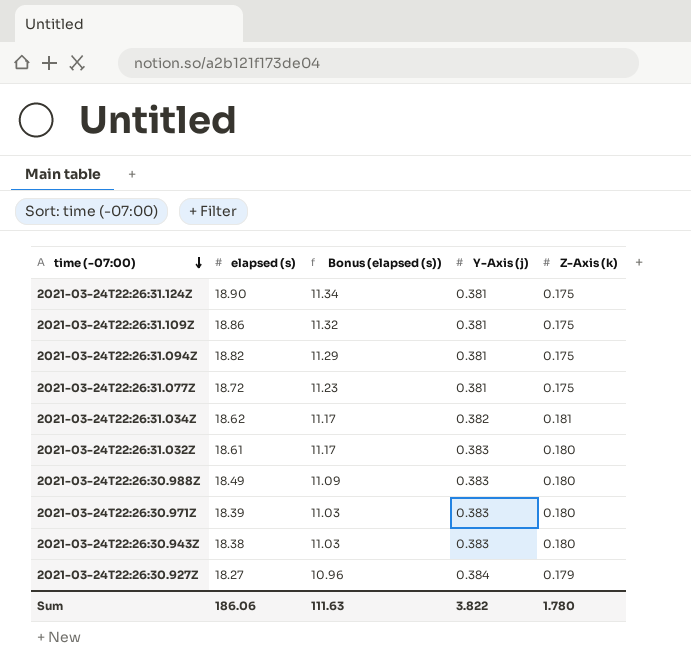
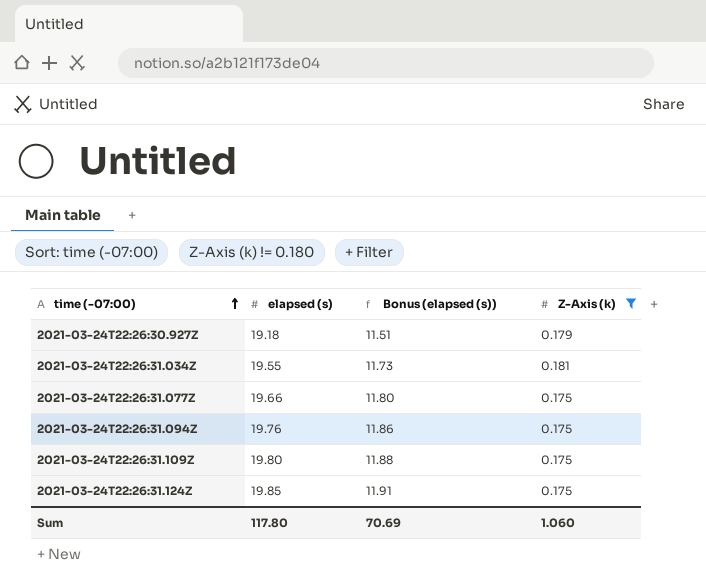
filter: none -> Z-Axis (k) != 0.180
row order: time (-07:00) descending -> time (-07:00) ascending
column Y-Axis (j) | position: 4 -> none
2021-03-24T22:26:30.927Z | elapsed (s): 18.27 -> 19.18
2021-03-24T22:26:30.927Z | Bonus (elapsed (s)): 10.96 -> 11.51
2021-03-24T22:26:31.034Z | elapsed (s): 18.62 -> 19.55
2021-03-24T22:26:31.034Z | Bonus (elapsed (s)): 11.17 -> 11.73
2021-03-24T22:26:31.077Z | elapsed (s): 18.72 -> 19.66
2021-03-24T22:26:31.077Z | Bonus (elapsed (s)): 11.23 -> 11.80
2021-03-24T22:26:31.094Z | elapsed (s): 18.82 -> 19.76
2021-03-24T22:26:31.094Z | Bonus (elapsed (s)): 11.29 -> 11.86
2021-03-24T22:26:31.109Z | elapsed (s): 18.86 -> 19.80
2021-03-24T22:26:31.109Z | Bonus (elapsed (s)): 11.32 -> 11.88
2021-03-24T22:26:31.124Z | elapsed (s): 18.90 -> 19.85
2021-03-24T22:26:31.124Z | Bonus (elapsed (s)): 11.34 -> 11.91
Sum | elapsed (s): 186.06 -> 117.80
Sum | Bonus (elapsed (s)): 111.63 -> 70.69
Sum | Z-Axis (k): 1.780 -> 1.060

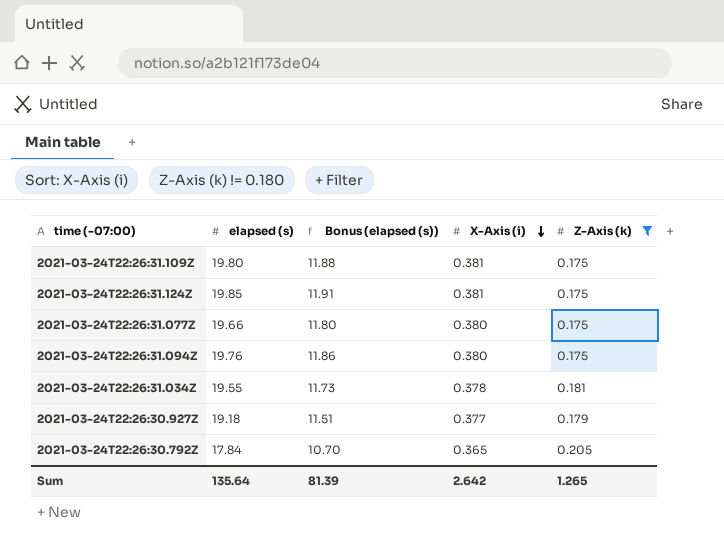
row order: time (-07:00) ascending -> X-Axis (i) descending
column X-Axis (i) | position: none -> 4
row 2021-03-24T22:26:30.792Z: none -> 17.84 | 10.70 | 0.365 | 0.205
Sum | elapsed (s): 117.80 -> 135.64
Sum | Bonus (elapsed (s)): 70.69 -> 81.39
Sum | Z-Axis (k): 1.060 -> 1.265

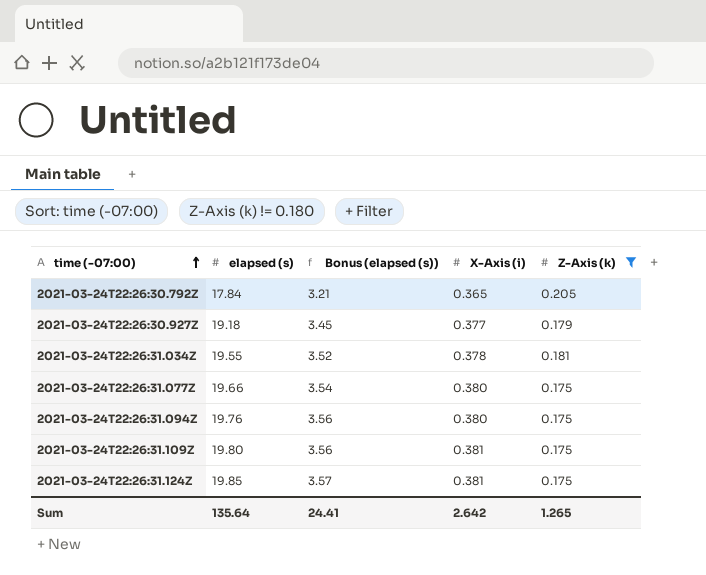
row order: X-Axis (i) descending -> time (-07:00) ascending
column Bonus (elapsed (s)) | formula: [elapsed (s)] * 0.6 -> [elapsed (s)] * 0.18
Sum | Bonus (elapsed (s)): 81.39 -> 24.41

